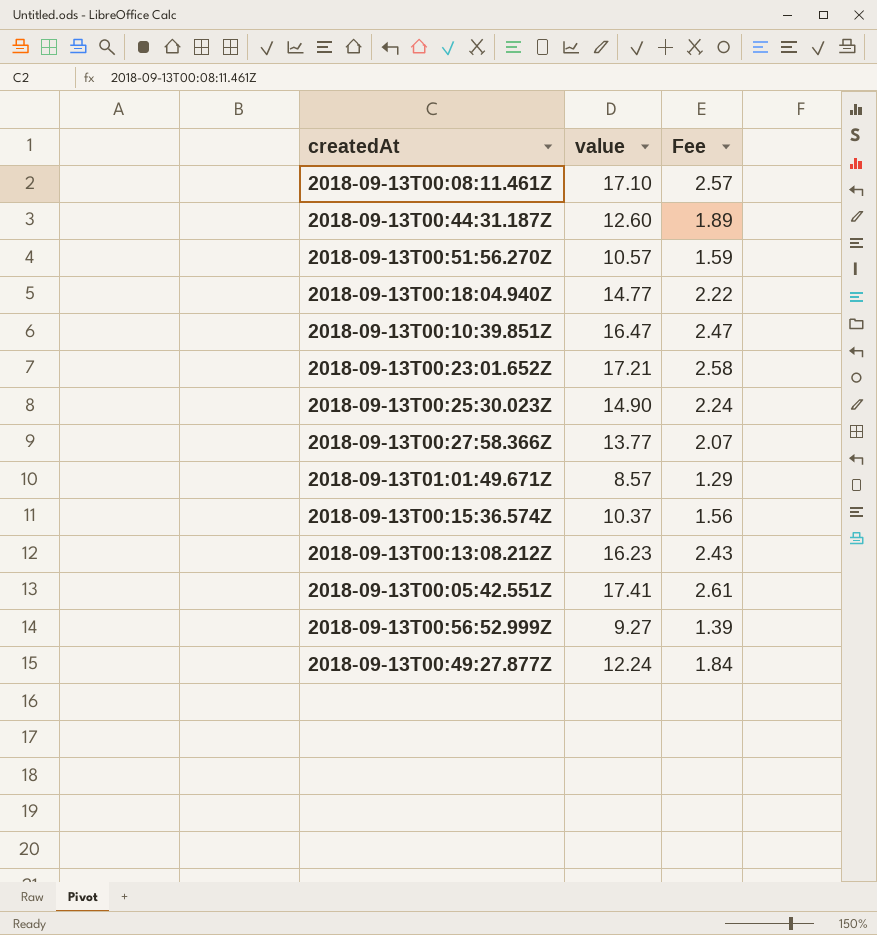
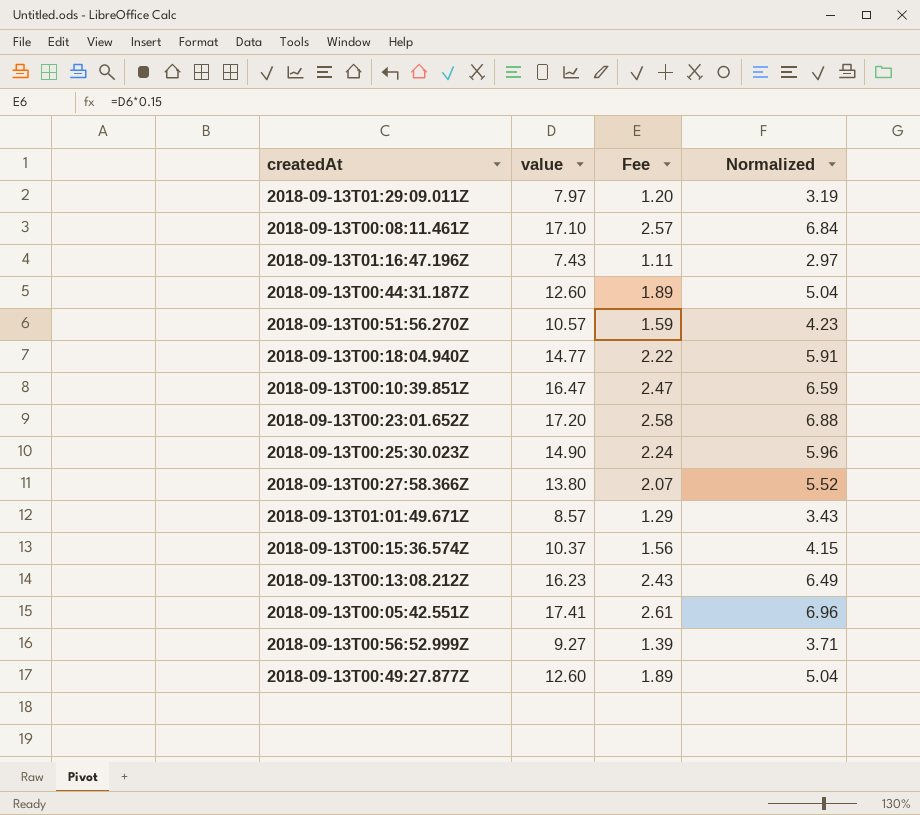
column Normalized | formula: none -> [value] * 0.4
row 2018-09-13T01:29:09.011Z: none -> 7.97 | 1.20 | 3.19
row 2018-09-13T01:16:47.196Z: none -> 7.43 | 1.11 | 2.97
2018-09-13T00:23:01.652Z | value: 17.21 -> 17.20
2018-09-13T00:27:58.366Z | value: 13.77 -> 13.80
2018-09-13T00:49:27.877Z | value: 12.24 -> 12.60
2018-09-13T00:49:27.877Z | Fee: 1.84 -> 1.89

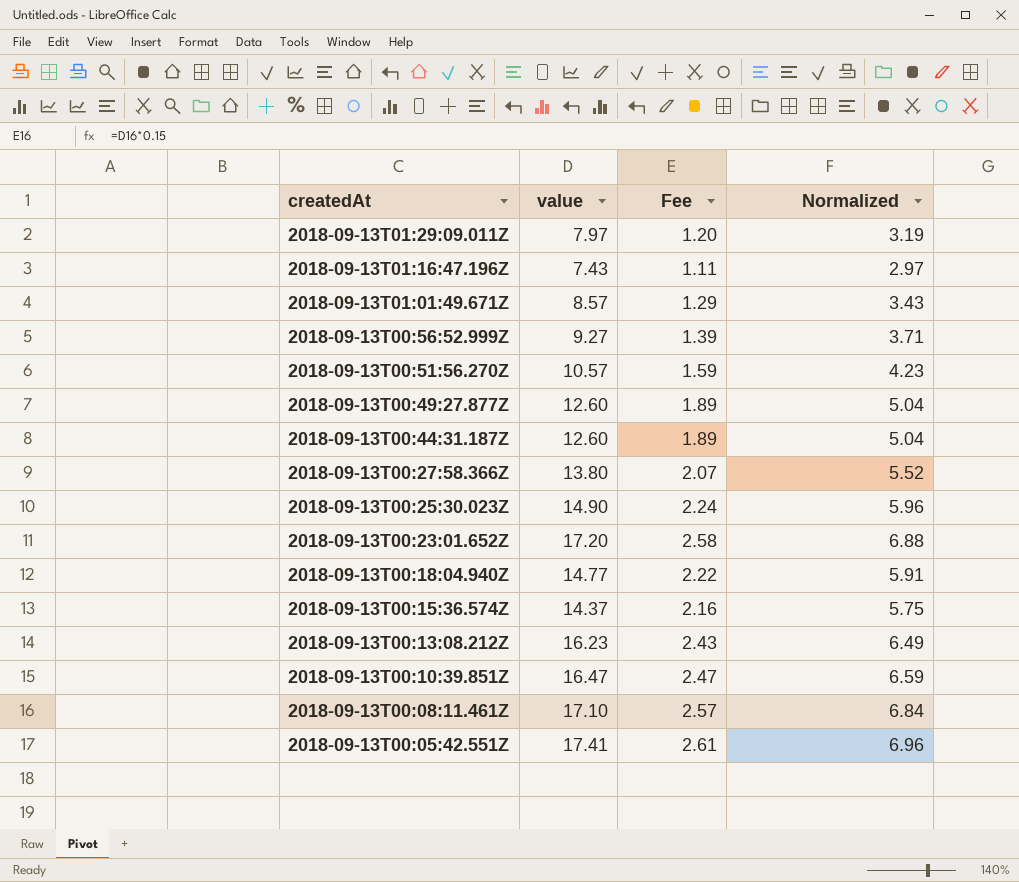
row order: none -> createdAt descending
2018-09-13T00:15:36.574Z | value: 10.37 -> 14.37
2018-09-13T00:15:36.574Z | Fee: 1.56 -> 2.16
2018-09-13T00:15:36.574Z | Normalized: 4.15 -> 5.75

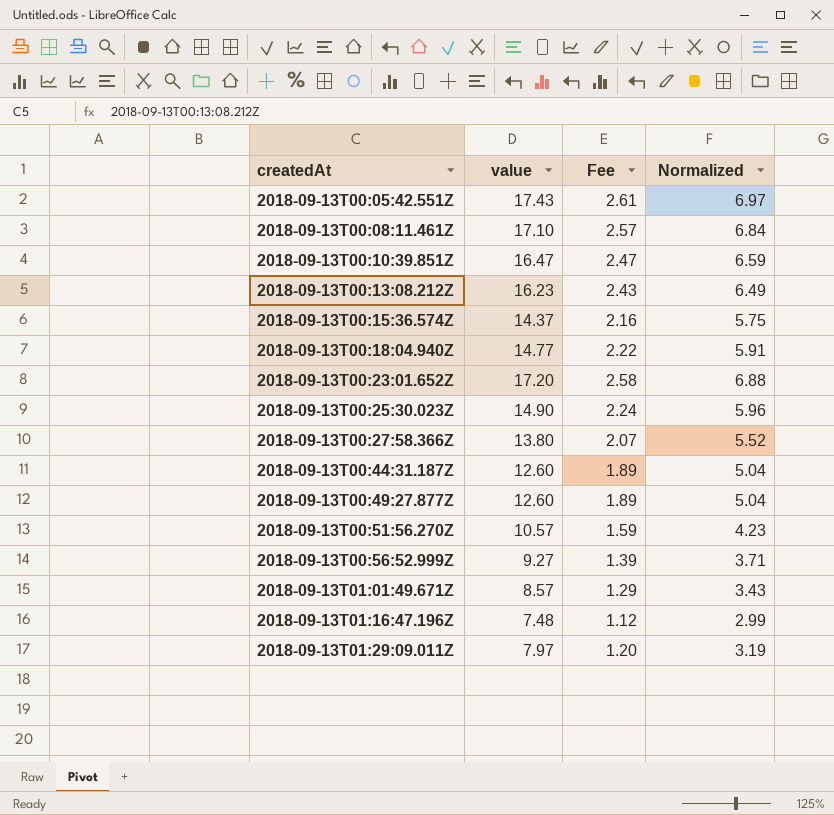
row order: createdAt descending -> createdAt ascending
2018-09-13T00:05:42.551Z | value: 17.41 -> 17.43
2018-09-13T00:05:42.551Z | Normalized: 6.96 -> 6.97
2018-09-13T01:16:47.196Z | value: 7.43 -> 7.48
2018-09-13T01:16:47.196Z | Fee: 1.11 -> 1.12
2018-09-13T01:16:47.196Z | Normalized: 2.97 -> 2.99

